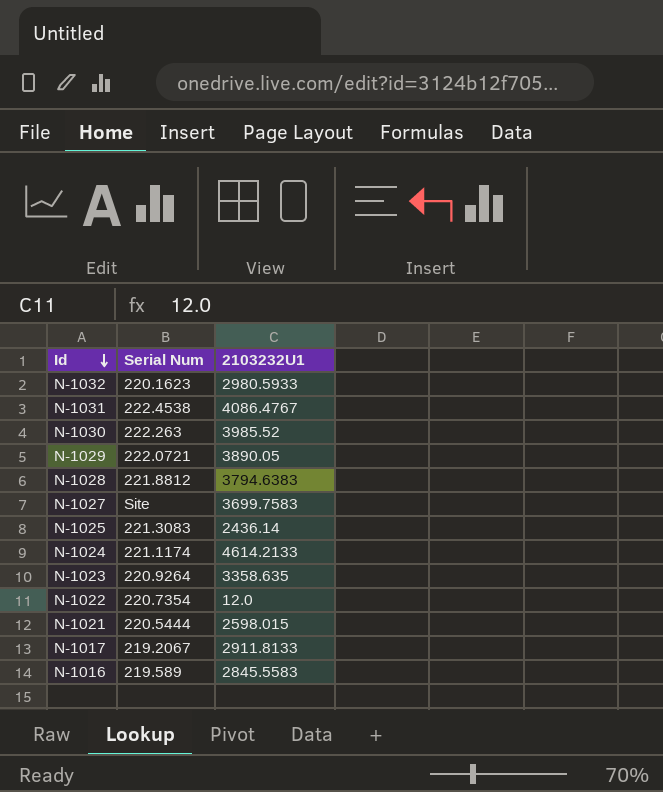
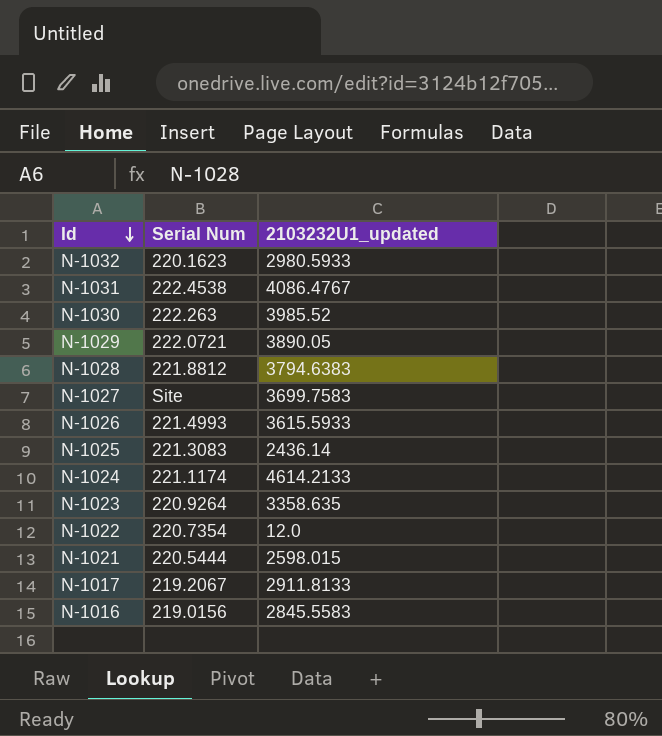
column name: 2103232U1 -> 2103232U1_updated
row N-1026: none -> 221.4993 | 3615.5933
N-1016 | Serial Num: 219.589 -> 219.0156

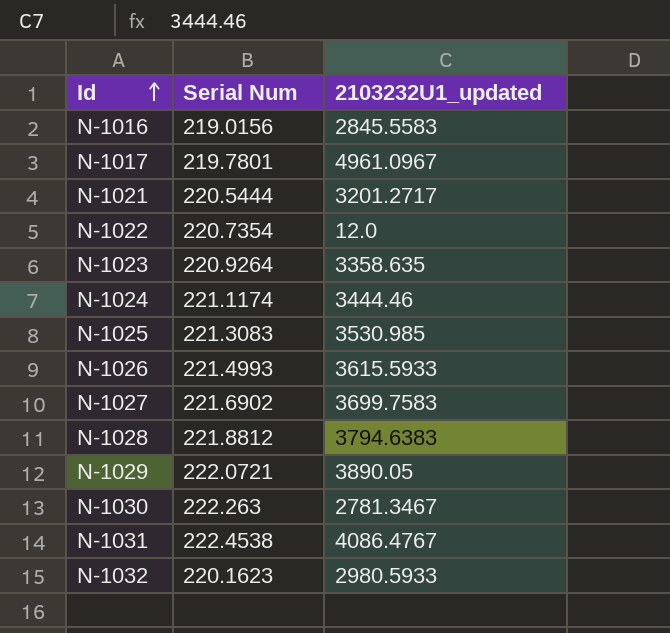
row order: Id descending -> Id ascending
N-1017 | Serial Num: 219.2067 -> 219.7801
N-1017 | 2103232U1_updated: 2911.8133 -> 4961.0967
N-1021 | 2103232U1_updated: 2598.015 -> 3201.2717
N-1024 | 2103232U1_updated: 4614.2133 -> 3444.46
N-1025 | 2103232U1_updated: 2436.14 -> 3530.985
N-1027 | Serial Num: Site -> 221.6902
N-1030 | 2103232U1_updated: 3985.52 -> 2781.3467

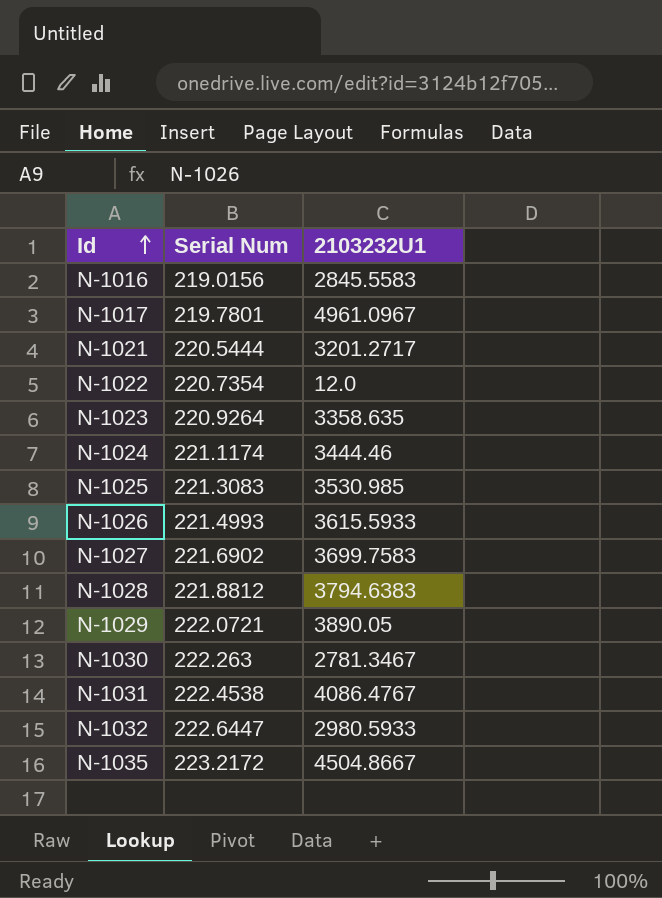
column name: 2103232U1_updated -> 2103232U1
N-1032 | Serial Num: 220.1623 -> 222.6447
row N-1035: none -> 223.2172 | 4504.8667

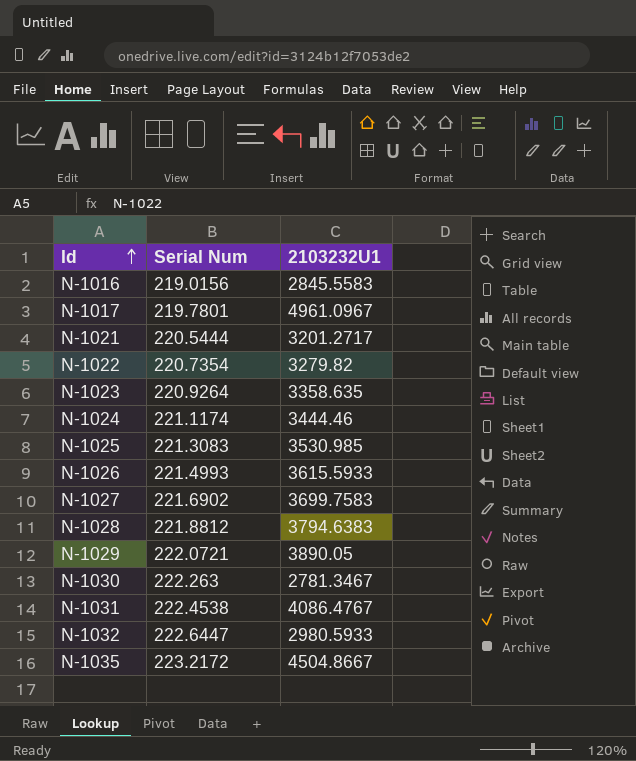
N-1022 | 2103232U1: 12.0 -> 3279.82

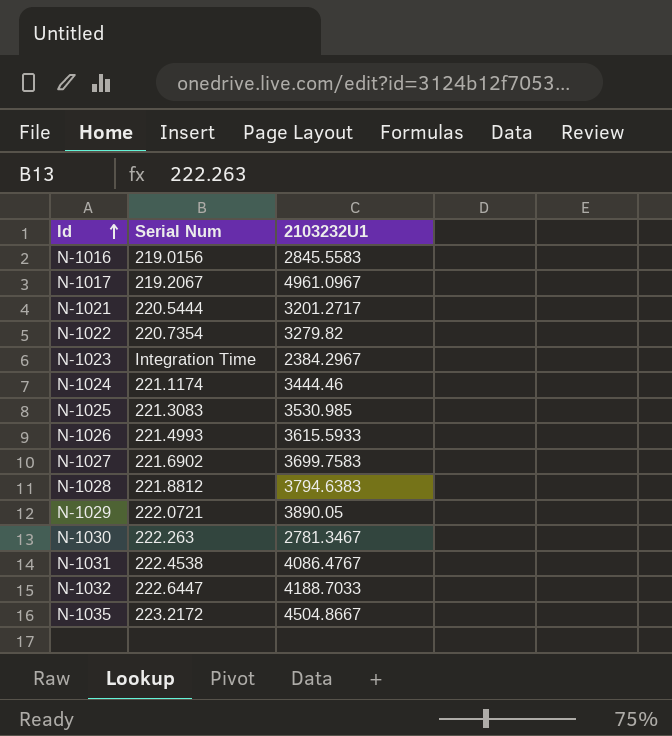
N-1017 | Serial Num: 219.7801 -> 219.2067
N-1023 | Serial Num: 220.9264 -> Integration Time
N-1023 | 2103232U1: 3358.635 -> 2384.2967
N-1032 | 2103232U1: 2980.5933 -> 4188.7033

